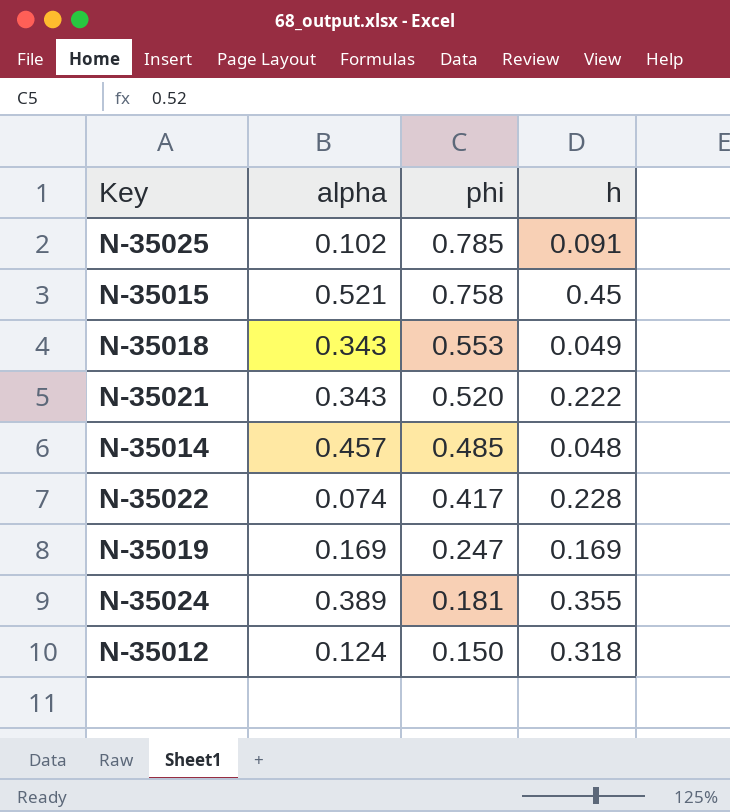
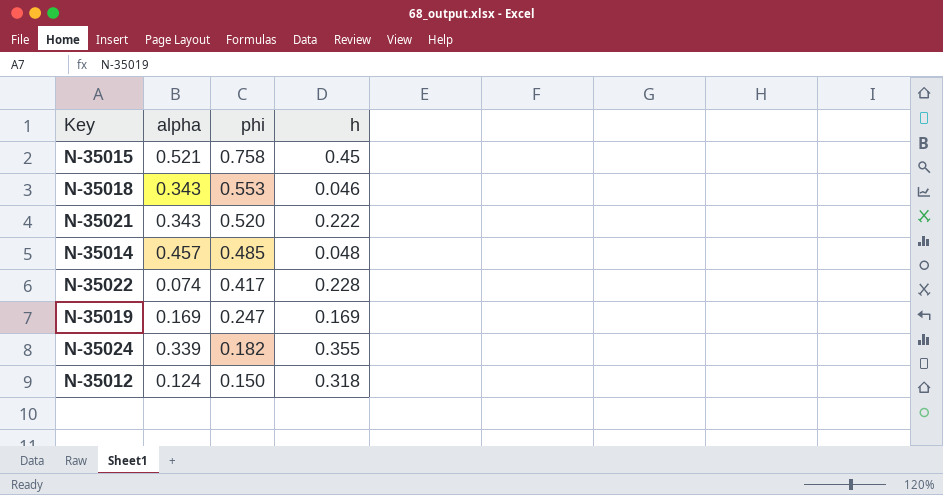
row N-35025: 0.102 | 0.785 | 0.091 -> none
N-35018 | h: 0.049 -> 0.046
N-35024 | alpha: 0.389 -> 0.339
N-35024 | phi: 0.181 -> 0.182

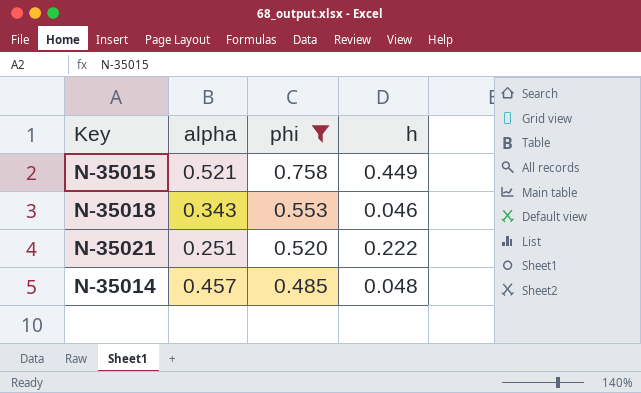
filter: none -> phi >= 0.485
N-35015 | h: 0.45 -> 0.449
N-35021 | alpha: 0.343 -> 0.251

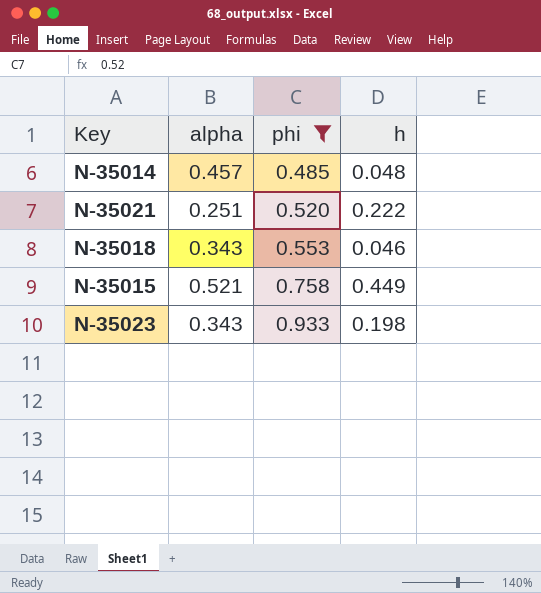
row order: phi descending -> phi ascending
row N-35023: none -> 0.343 | 0.933 | 0.198

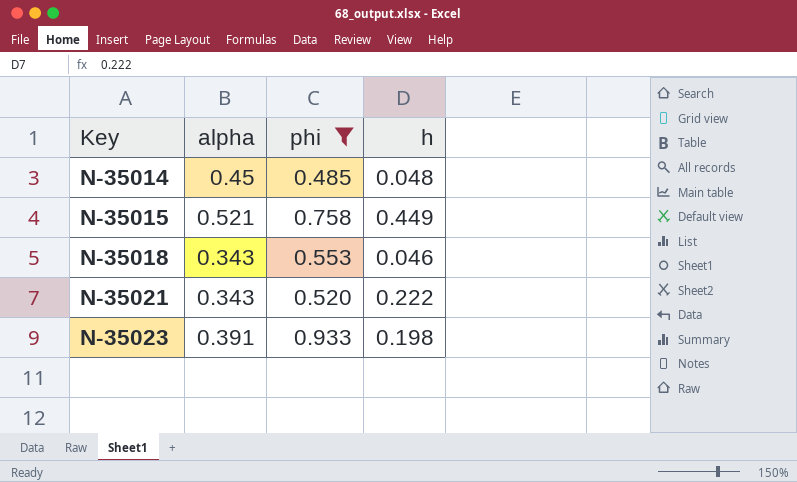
row order: phi ascending -> Key ascending
N-35014 | alpha: 0.457 -> 0.45
N-35021 | alpha: 0.251 -> 0.343
N-35023 | alpha: 0.343 -> 0.391

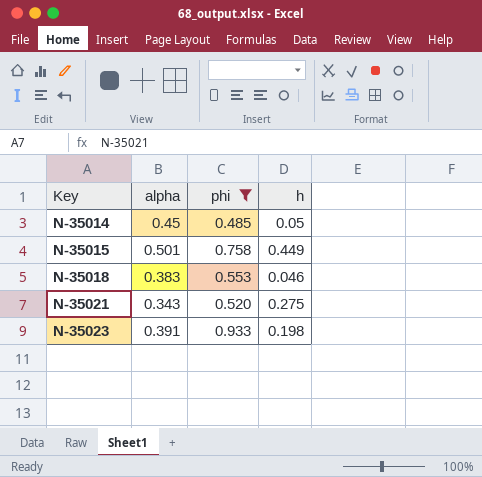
N-35014 | h: 0.048 -> 0.05
N-35015 | alpha: 0.521 -> 0.501
N-35018 | alpha: 0.343 -> 0.383
N-35021 | h: 0.222 -> 0.275

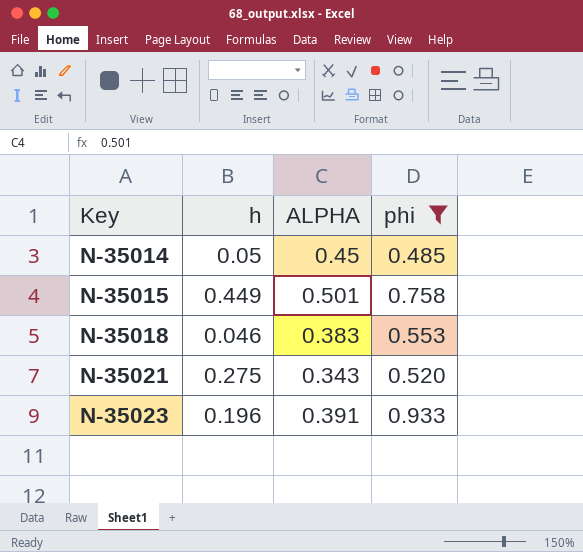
column h | position: 4 -> 2
column name: alpha -> ALPHA
N-35023 | h: 0.198 -> 0.196

